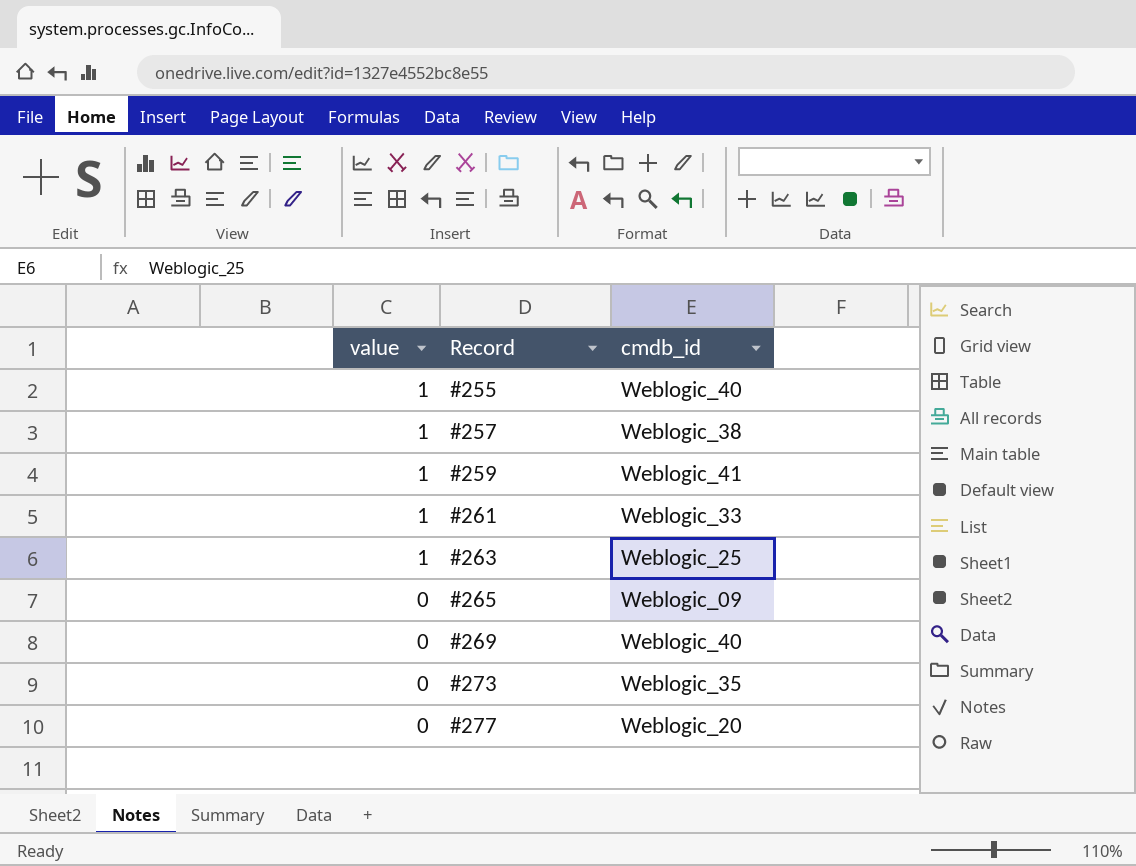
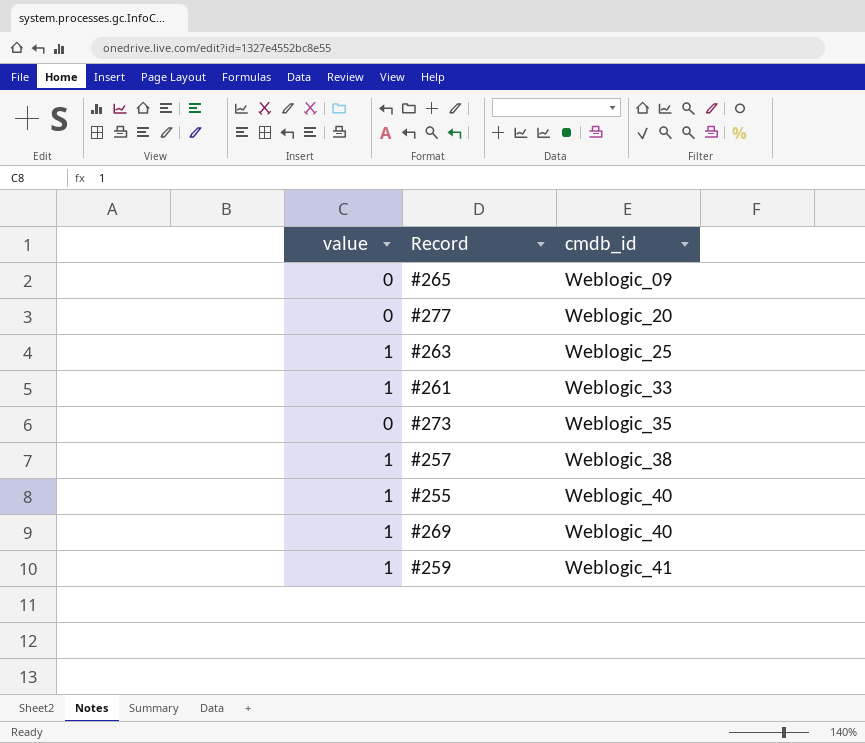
row order: value descending -> cmdb_id ascending
#269 | value: 0 -> 1

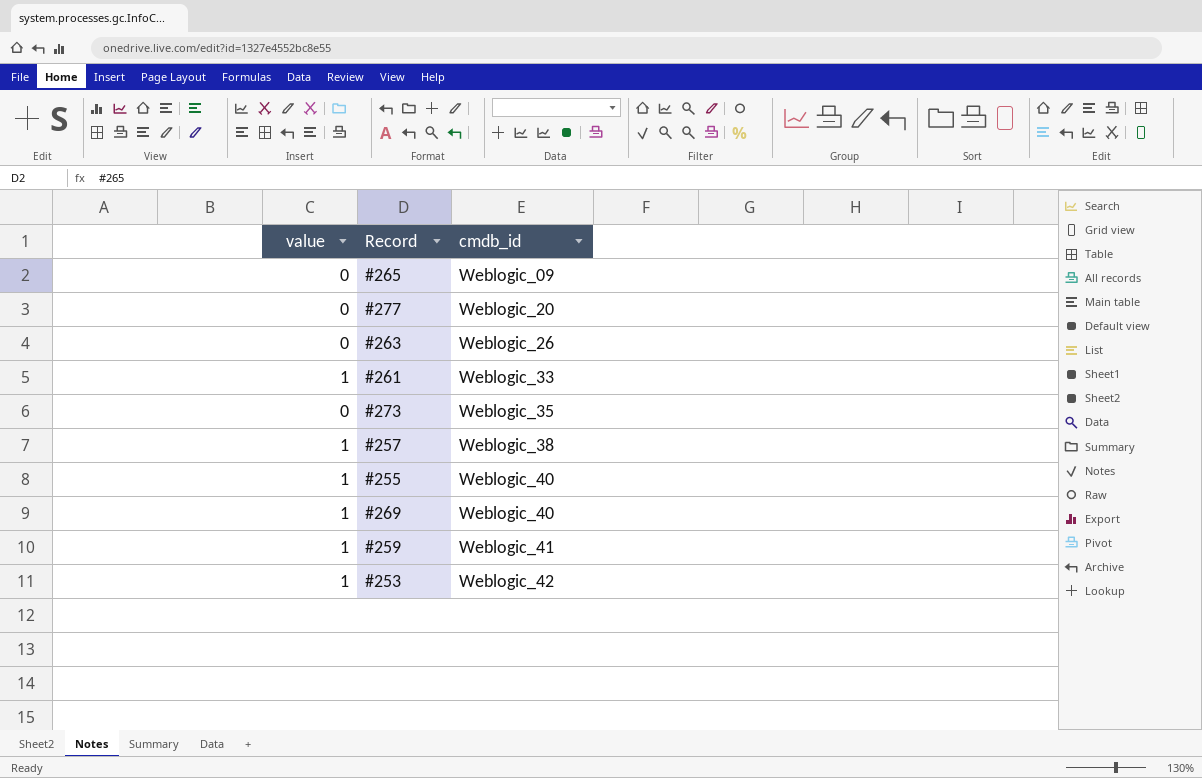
#263 | value: 1 -> 0
#263 | cmdb_id: Weblogic_25 -> Weblogic_26
row #253: none -> 1 | Weblogic_42

